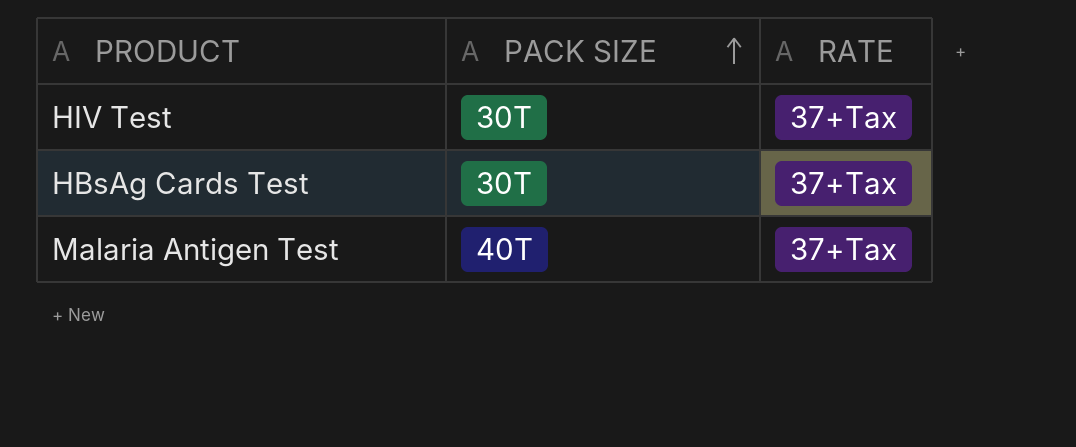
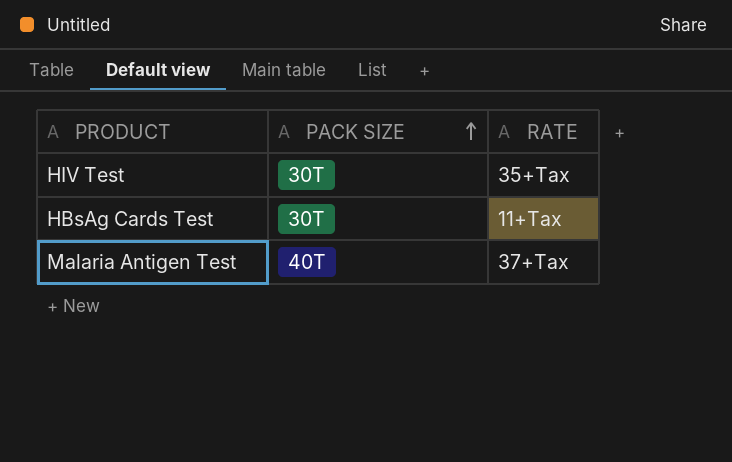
HIV Test | RATE: 37+Tax -> 35+Tax
HBsAg Cards Test | RATE: 37+Tax -> 11+Tax

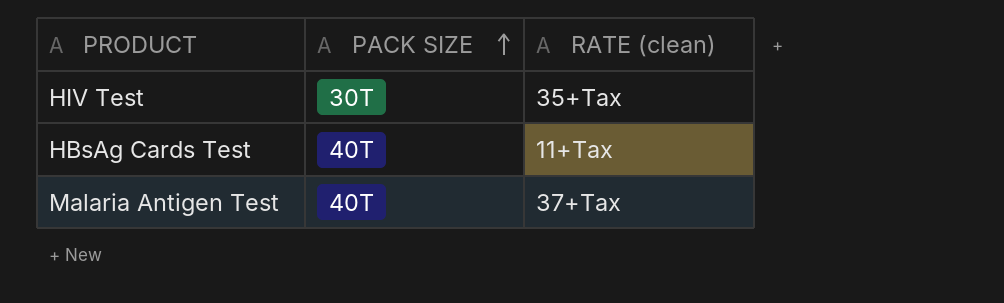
column name: RATE -> RATE (clean)
HBsAg Cards Test | PACK SIZE: 30T -> 40T

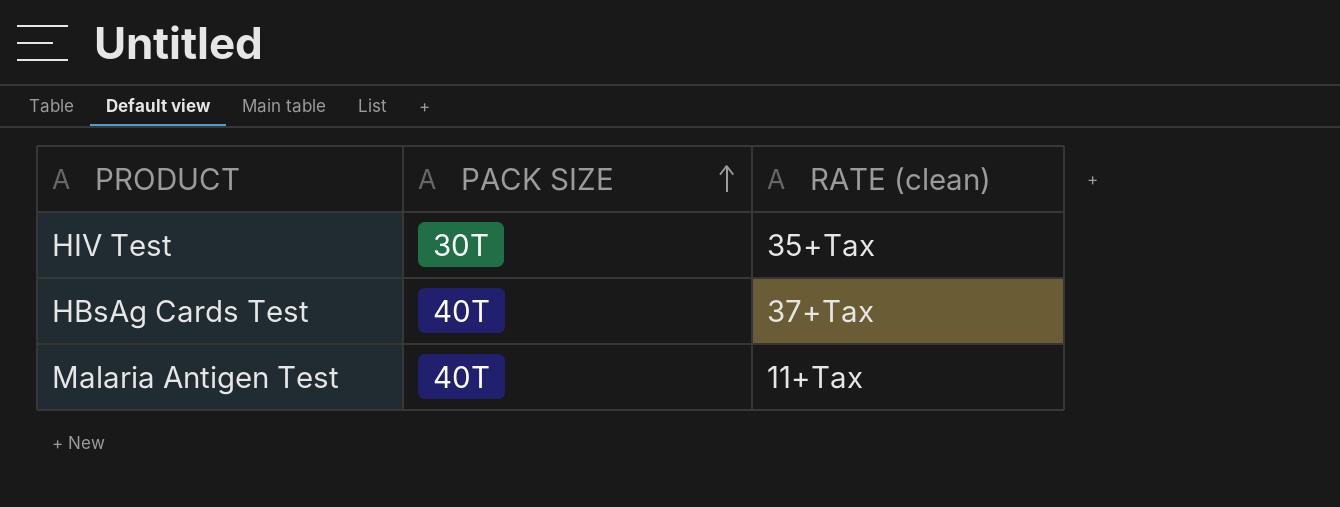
HBsAg Cards Test | RATE (clean): 11+Tax -> 37+Tax
Malaria Antigen Test | RATE (clean): 37+Tax -> 11+Tax

